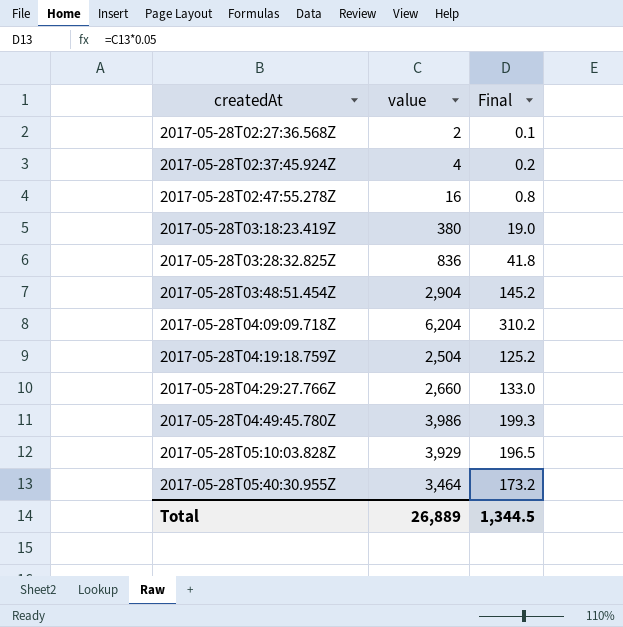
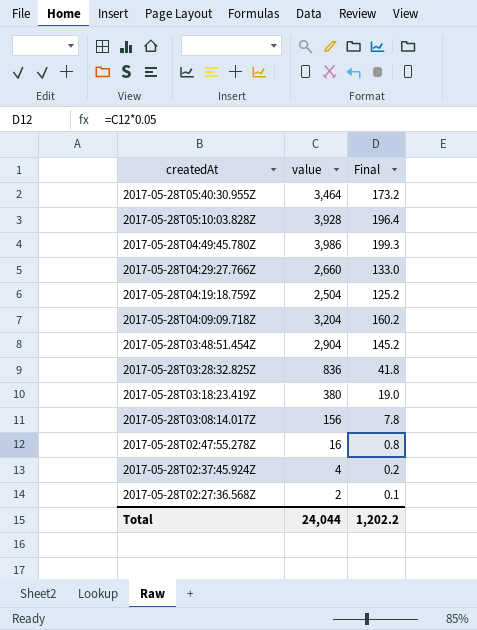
row order: createdAt ascending -> createdAt descending
2017-05-28T05:10:03.828Z | value: 3,929 -> 3,928
2017-05-28T05:10:03.828Z | Final: 196.5 -> 196.4
2017-05-28T04:09:09.718Z | value: 6,204 -> 3,204
2017-05-28T04:09:09.718Z | Final: 310.2 -> 160.2
row 2017-05-28T03:08:14.017Z: none -> 156 | 7.8
Total | value: 26,889 -> 24,044
Total | Final: 1,344.5 -> 1,202.2

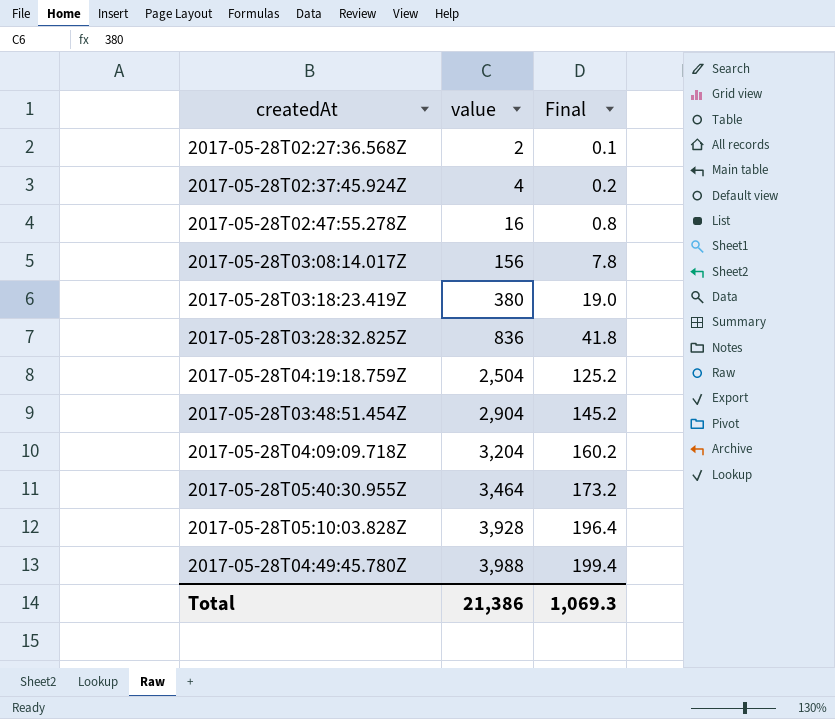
row order: createdAt descending -> value ascending
row 2017-05-28T04:29:27.766Z: 2,660 | 133.0 -> none
2017-05-28T04:49:45.780Z | value: 3,986 -> 3,988
2017-05-28T04:49:45.780Z | Final: 199.3 -> 199.4
Total | value: 24,044 -> 21,386
Total | Final: 1,202.2 -> 1,069.3

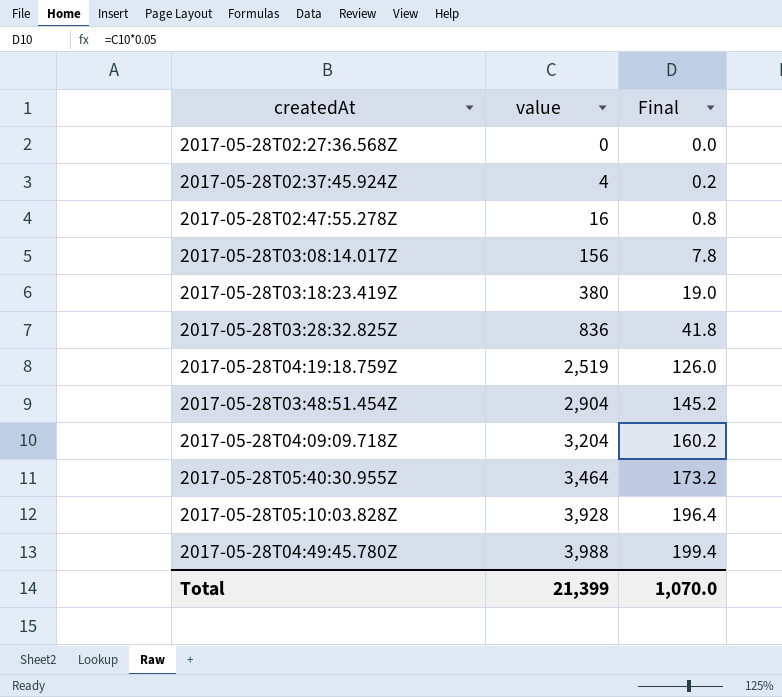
2017-05-28T02:27:36.568Z | value: 2 -> 0
2017-05-28T02:27:36.568Z | Final: 0.1 -> 0.0
2017-05-28T04:19:18.759Z | value: 2,504 -> 2,519
2017-05-28T04:19:18.759Z | Final: 125.2 -> 126.0
Total | value: 21,386 -> 21,399
Total | Final: 1,069.3 -> 1,070.0

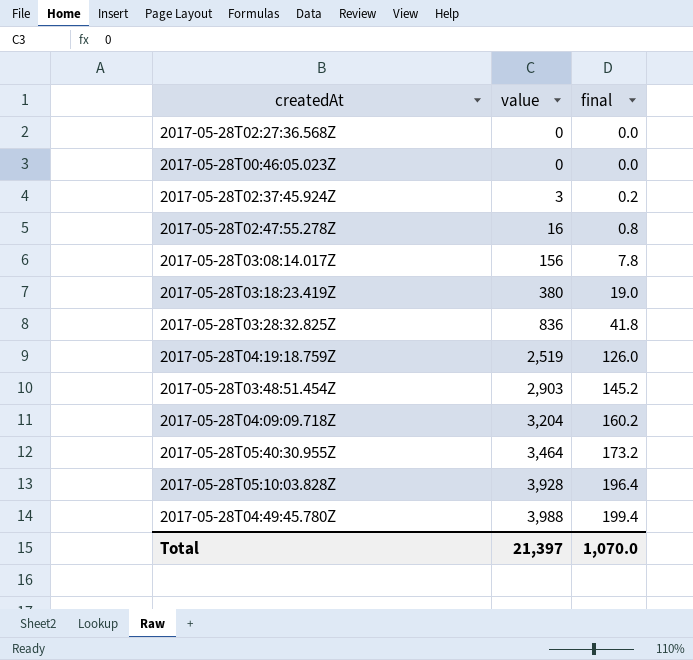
column name: Final -> final
row 2017-05-28T00:46:05.023Z: none -> 0 | 0.0
2017-05-28T02:37:45.924Z | value: 4 -> 3
2017-05-28T03:48:51.454Z | value: 2,904 -> 2,903
Total | value: 21,399 -> 21,397

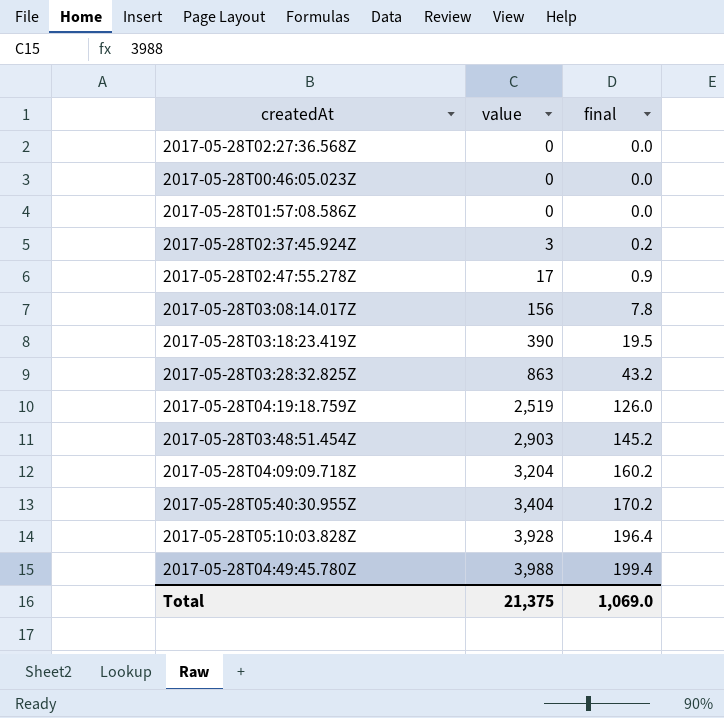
row 2017-05-28T01:57:08.586Z: none -> 0 | 0.0
2017-05-28T02:47:55.278Z | value: 16 -> 17
2017-05-28T02:47:55.278Z | final: 0.8 -> 0.9
2017-05-28T03:18:23.419Z | value: 380 -> 390
2017-05-28T03:18:23.419Z | final: 19.0 -> 19.5
2017-05-28T03:28:32.825Z | value: 836 -> 863
2017-05-28T03:28:32.825Z | final: 41.8 -> 43.2
2017-05-28T05:40:30.955Z | value: 3,464 -> 3,404
2017-05-28T05:40:30.955Z | final: 173.2 -> 170.2
Total | value: 21,397 -> 21,375
Total | final: 1,070.0 -> 1,069.0

